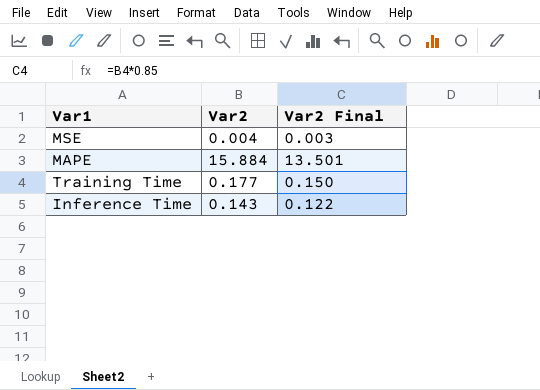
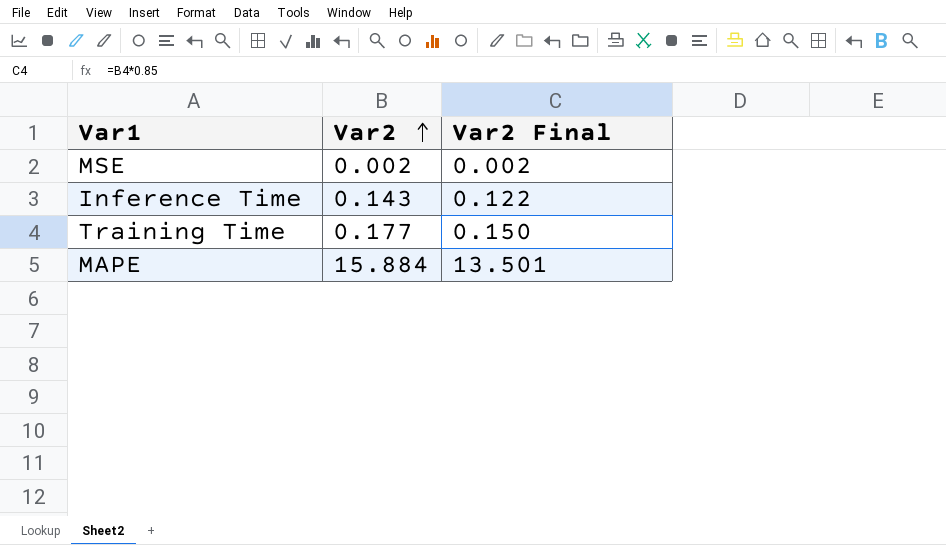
row order: none -> Var2 ascending
MSE | Var2: 0.004 -> 0.002
MSE | Var2 Final: 0.003 -> 0.002

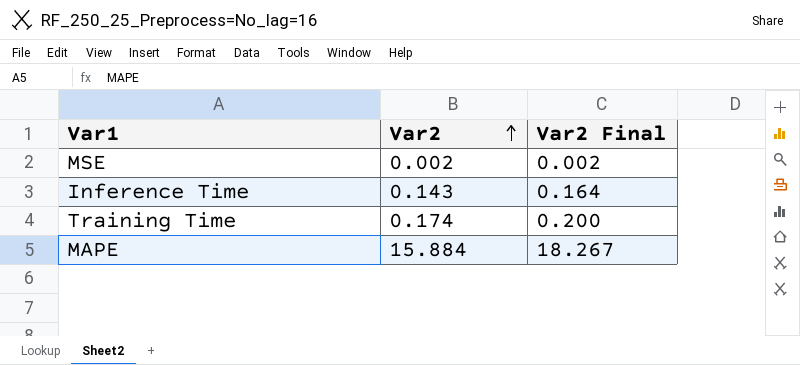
column Var2 Final | formula: [Var2] * 0.85 -> [Var2] * 1.15
Training Time | Var2: 0.177 -> 0.174

